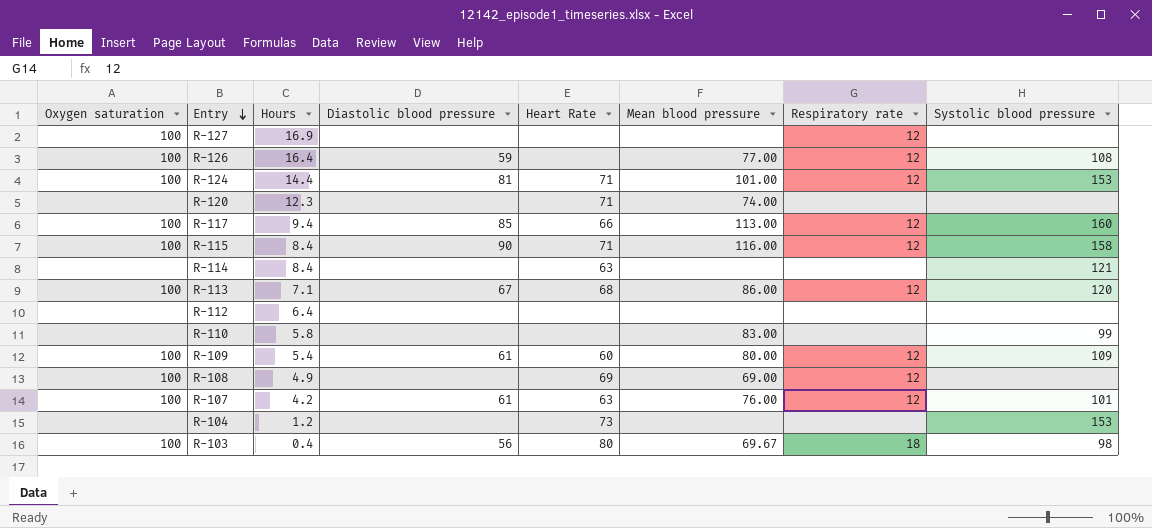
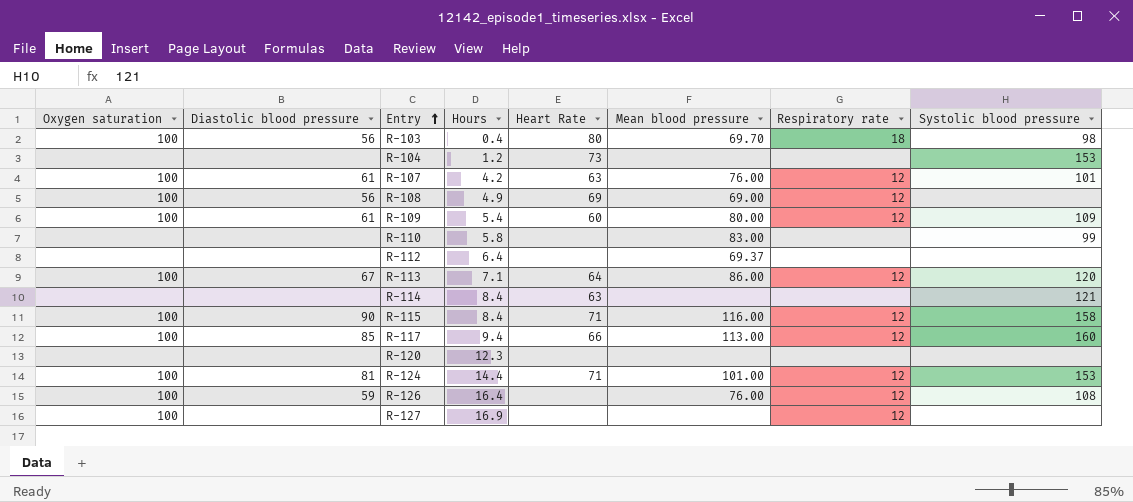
row order: Entry descending -> Entry ascending
column Diastolic blood pressure | position: 4 -> 2
R-103 | Mean blood pressure: 69.67 -> 69.70
R-108 | Diastolic blood pressure: none -> 56
R-112 | Mean blood pressure: none -> 69.37
R-113 | Heart Rate: 68 -> 64
R-120 | Heart Rate: 71 -> none
R-120 | Mean blood pressure: 74.00 -> none
R-126 | Mean blood pressure: 77.00 -> 76.00

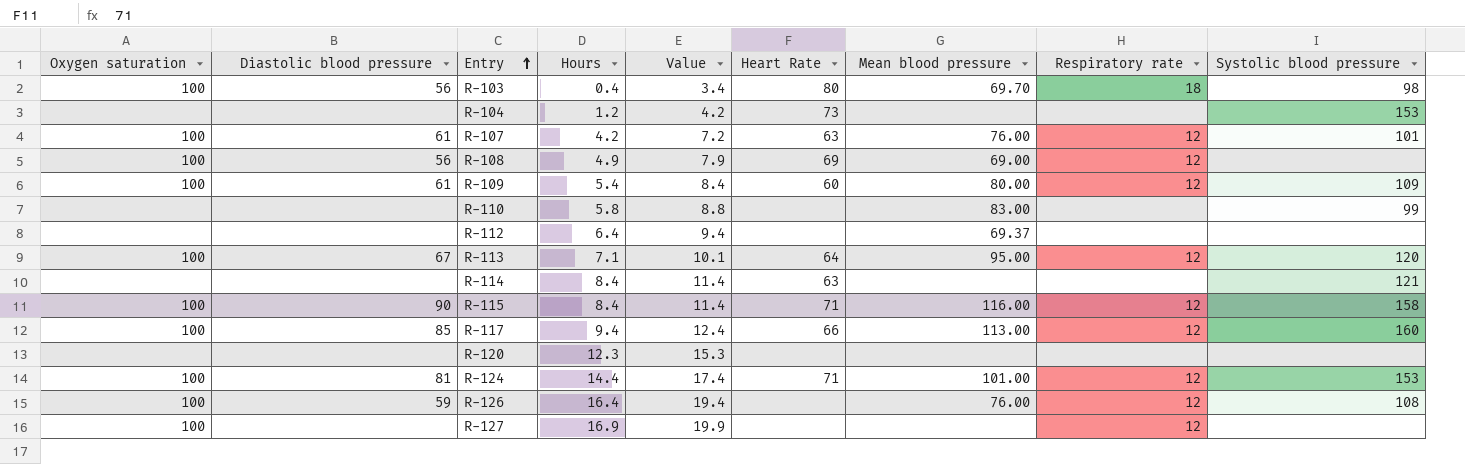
column Value | formula: none -> [Hours] + 3
R-113 | Mean blood pressure: 86.00 -> 95.00

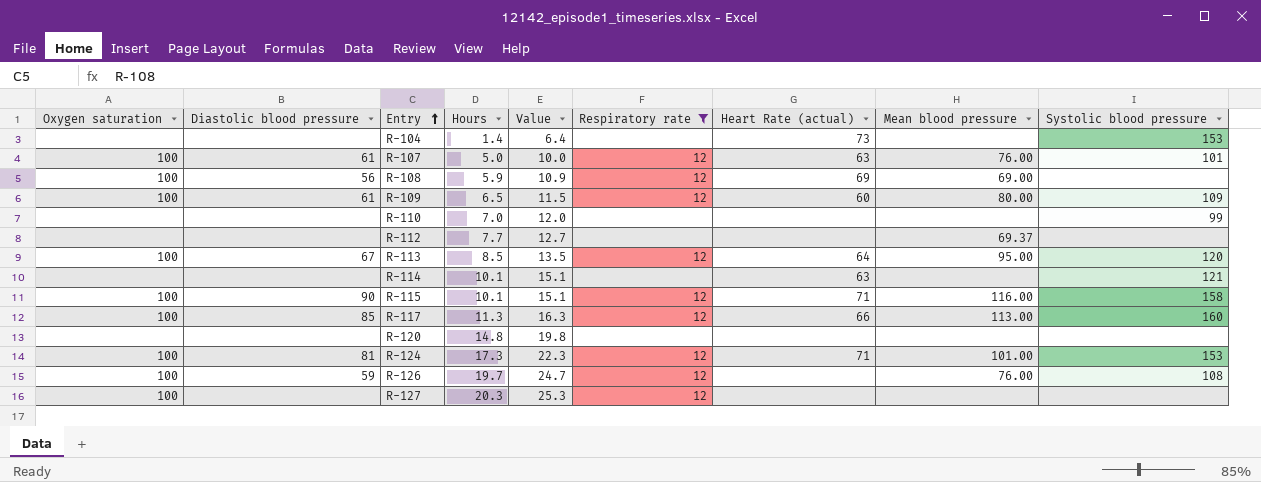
filter: none -> Respiratory rate != 18
column Value | formula: [Hours] + 3 -> [Hours] + 5
column Respiratory rate | position: 8 -> 6
column name: Heart Rate -> Heart Rate (actual)
R-104 | Hours: 1.2 -> 1.4
R-107 | Hours: 4.2 -> 5.0
R-108 | Hours: 4.9 -> 5.9
R-109 | Hours: 5.4 -> 6.5
R-110 | Hours: 5.8 -> 7.0
R-110 | Mean blood pressure: 83.00 -> none
R-112 | Hours: 6.4 -> 7.7
R-113 | Hours: 7.1 -> 8.5
R-114 | Hours: 8.4 -> 10.1
R-115 | Hours: 8.4 -> 10.1
R-117 | Hours: 9.4 -> 11.3
R-120 | Hours: 12.3 -> 14.8
R-124 | Hours: 14.4 -> 17.3
R-126 | Hours: 16.4 -> 19.7
R-127 | Hours: 16.9 -> 20.3

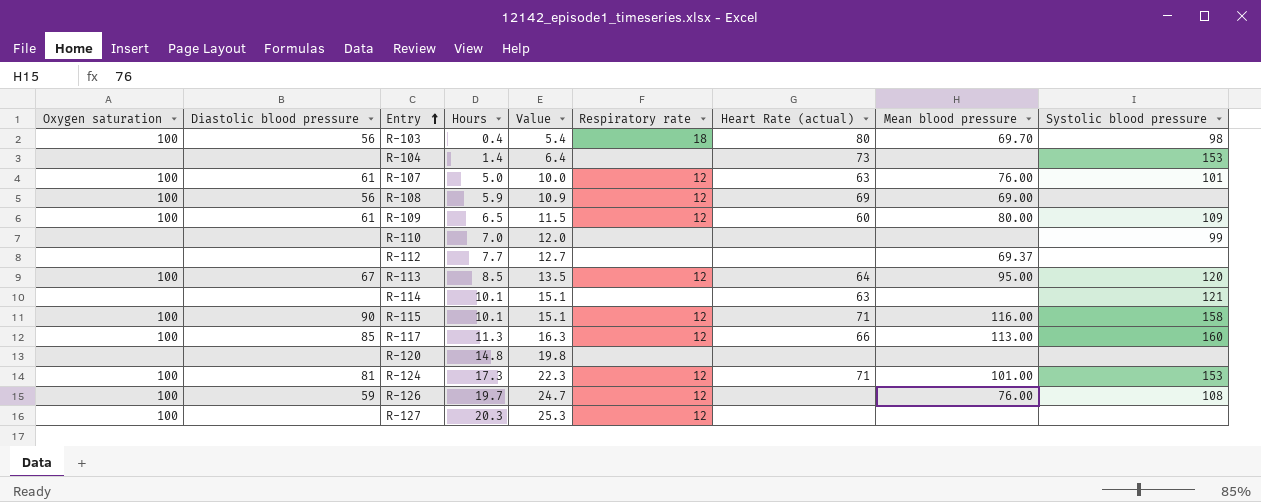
filter: Respiratory rate != 18 -> none

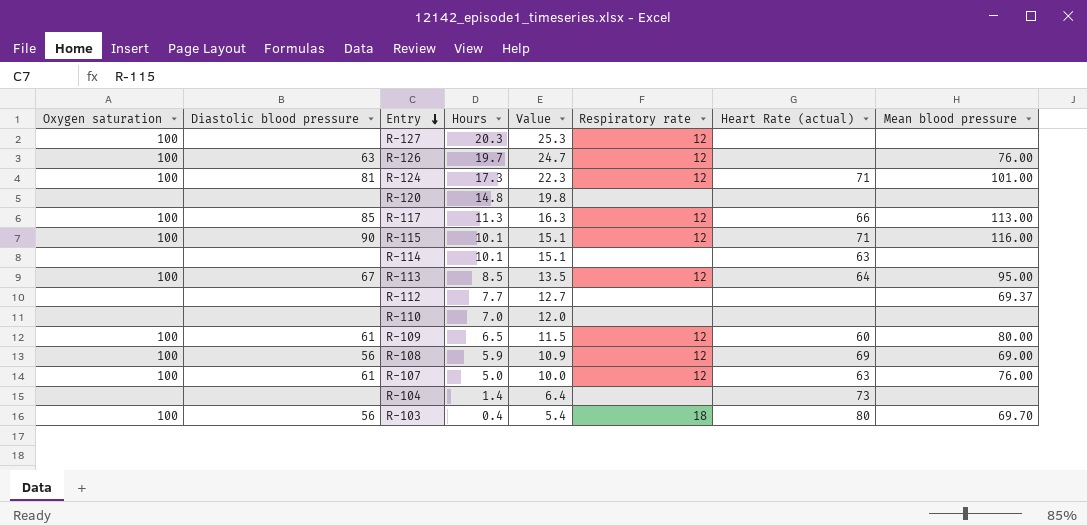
row order: Entry ascending -> Entry descending
column Systolic blood pressure | position: 9 -> none
R-126 | Diastolic blood pressure: 59 -> 63

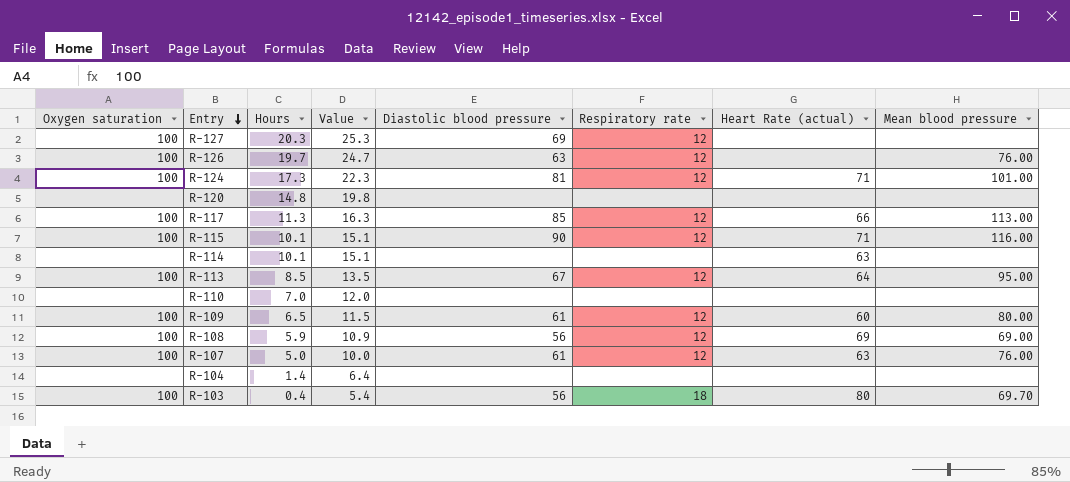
column Diastolic blood pressure | position: 2 -> 5
row R-112: none | none | 7.7 | 12.7 | none | none | 69.37 -> none
R-127 | Diastolic blood pressure: none -> 69
R-104 | Heart Rate (actual): 73 -> none

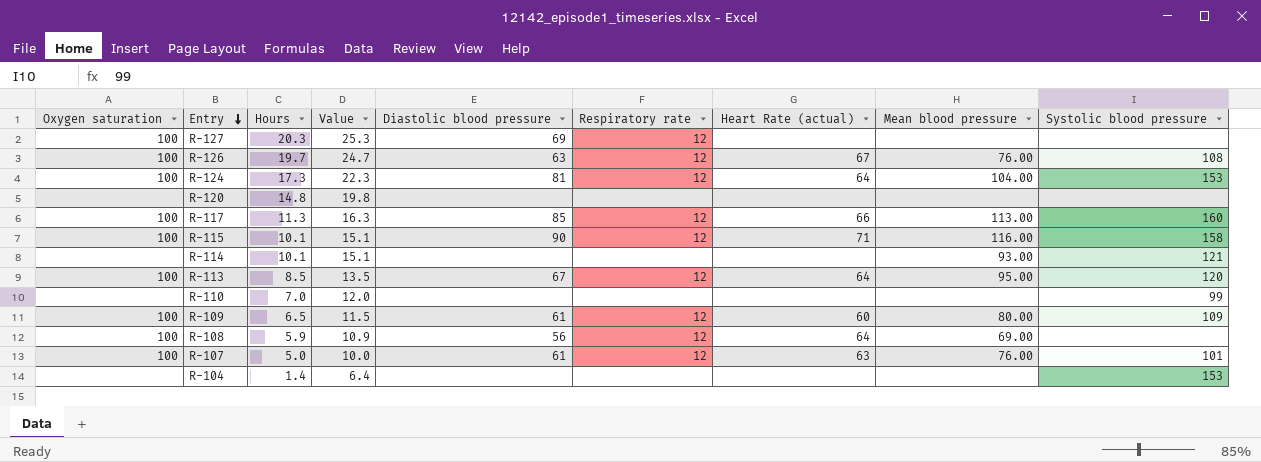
column Systolic blood pressure | position: none -> 9
row R-103: 100 | 0.4 | 5.4 | 56 | 18 | 80 | 69.70 -> none
R-126 | Heart Rate (actual): none -> 67
R-124 | Heart Rate (actual): 71 -> 64
R-124 | Mean blood pressure: 101.00 -> 104.00
R-114 | Heart Rate (actual): 63 -> none
R-114 | Mean blood pressure: none -> 93.00
R-108 | Heart Rate (actual): 69 -> 64

